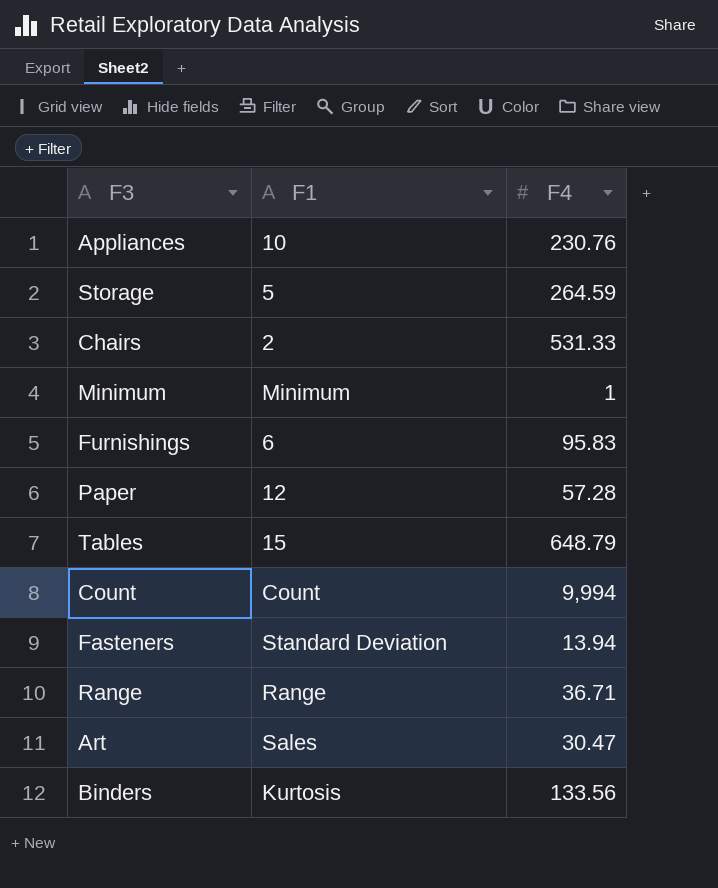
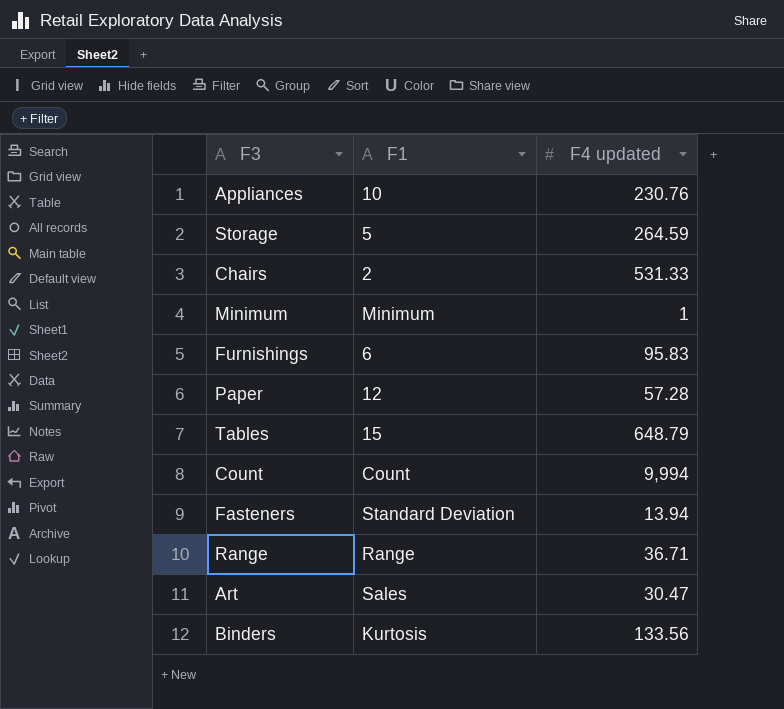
column name: F4 -> F4 updated

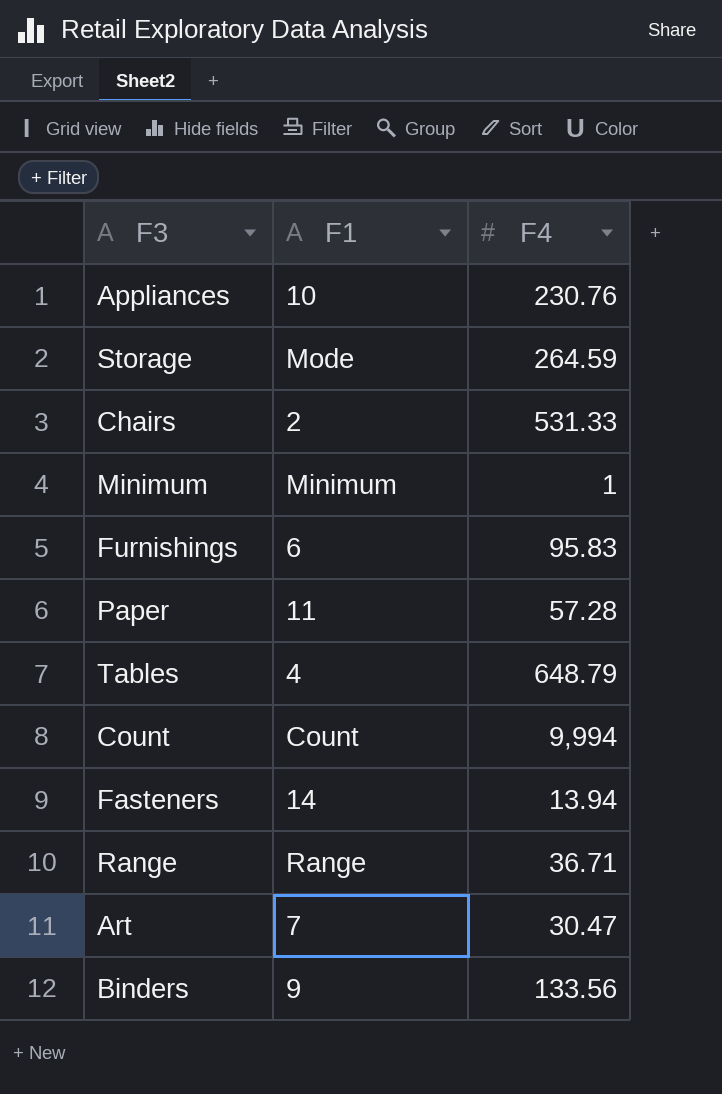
column name: F4 updated -> F4
Storage | F1: 5 -> Mode
Paper | F1: 12 -> 11
Tables | F1: 15 -> 4
Fasteners | F1: Standard Deviation -> 14
Art | F1: Sales -> 7
Binders | F1: Kurtosis -> 9

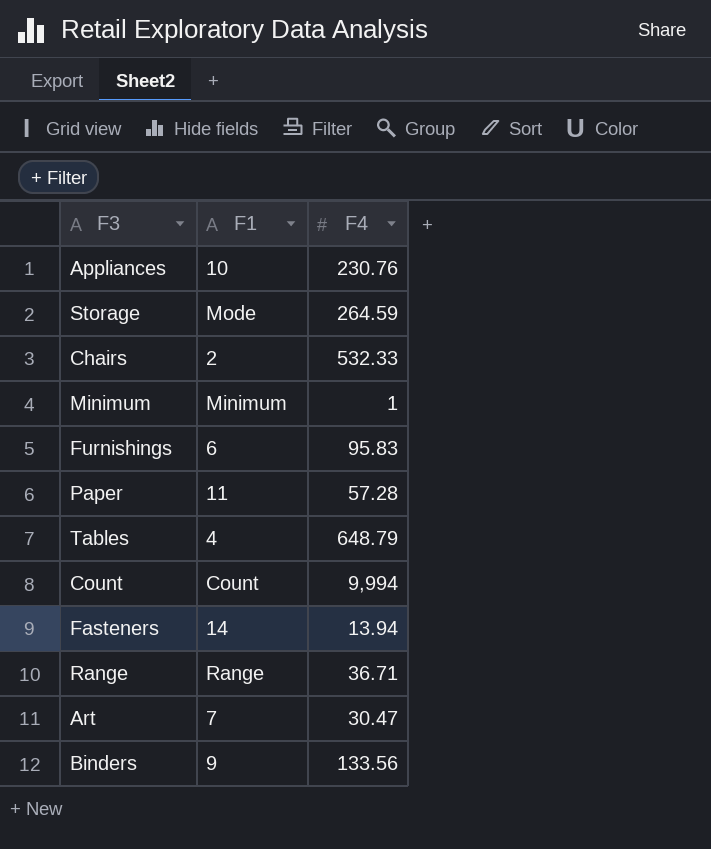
Chairs | F4: 531.33 -> 532.33

